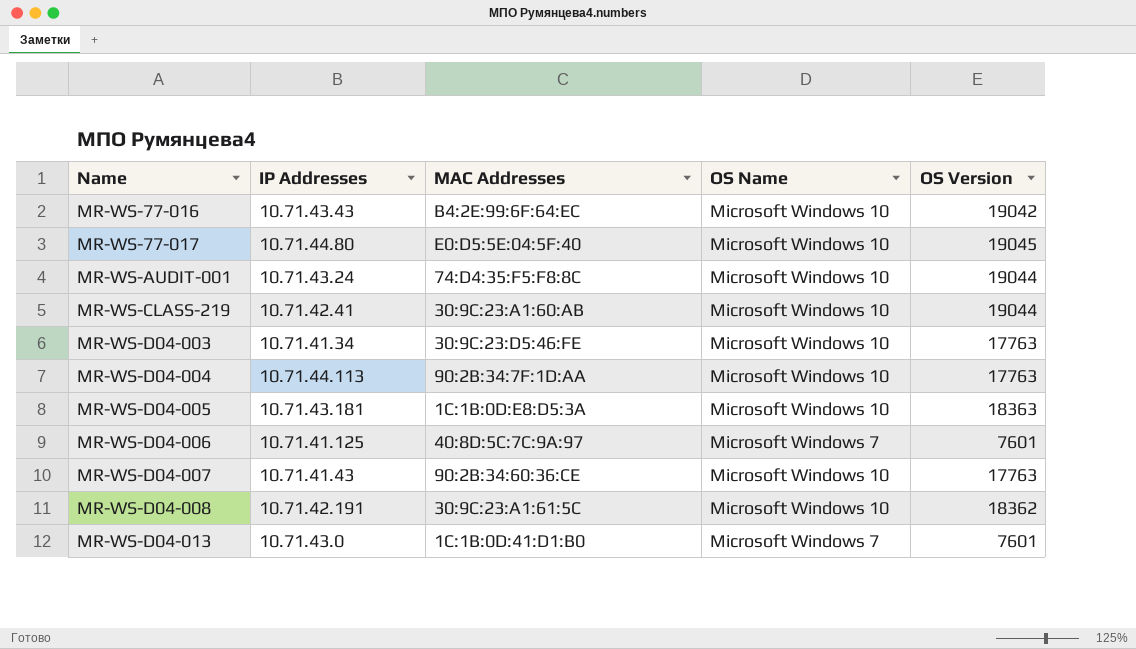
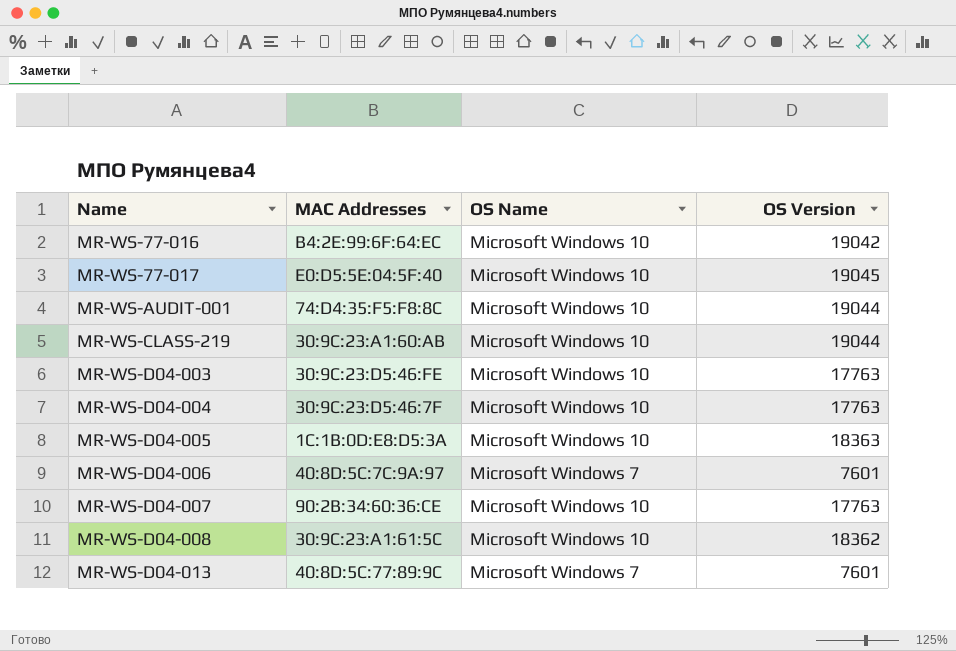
column IP Addresses | position: 2 -> none
MR-WS-D04-004 | MAC Addresses: 90:2B:34:7F:1D:AA -> 30:9C:23:D5:46:7F
MR-WS-D04-013 | MAC Addresses: 1C:1B:0D:41:D1:B0 -> 40:8D:5C:77:89:9C

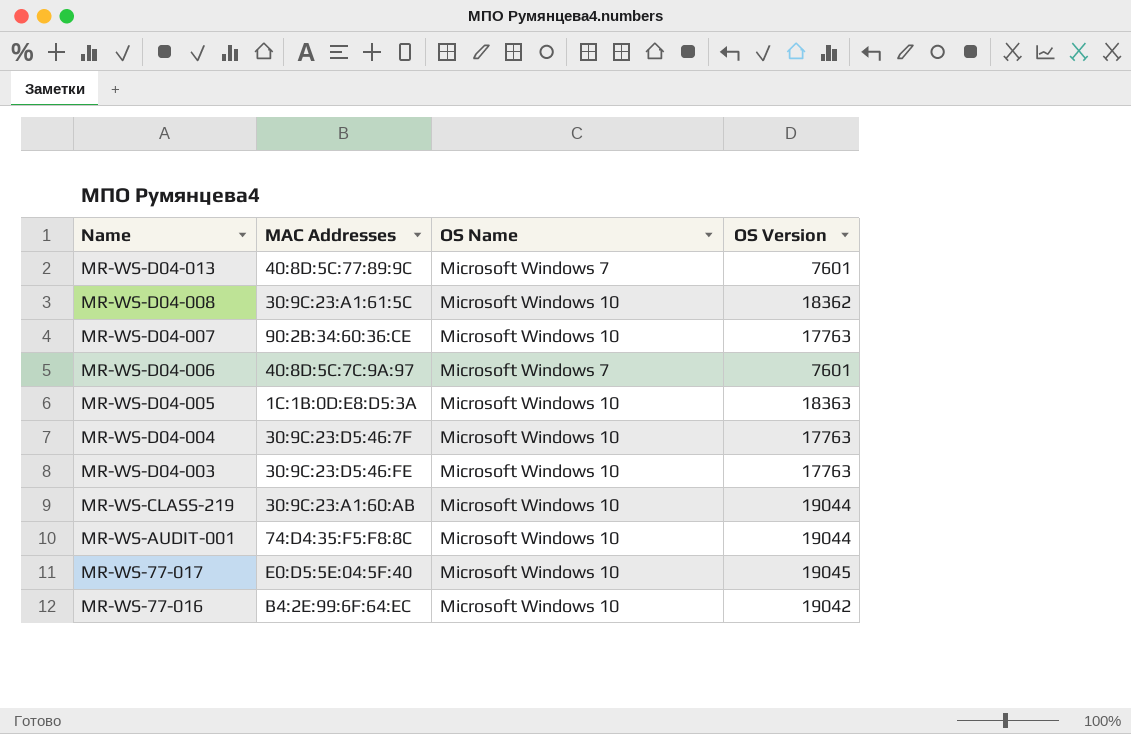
row order: Name ascending -> Name descending

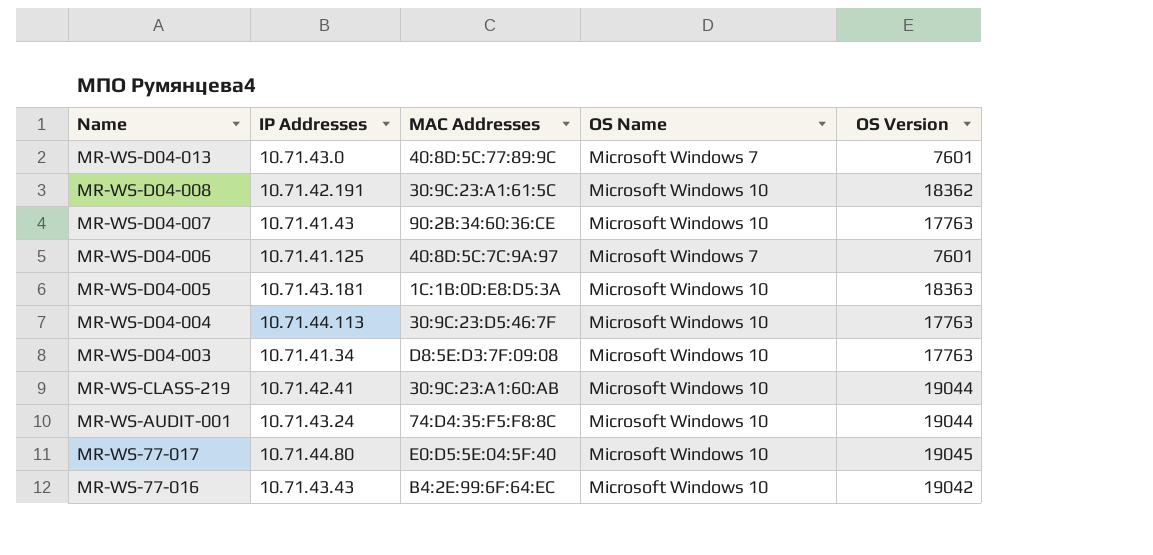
column IP Addresses | position: none -> 2
MR-WS-D04-003 | MAC Addresses: 30:9C:23:D5:46:FE -> D8:5E:D3:7F:09:08

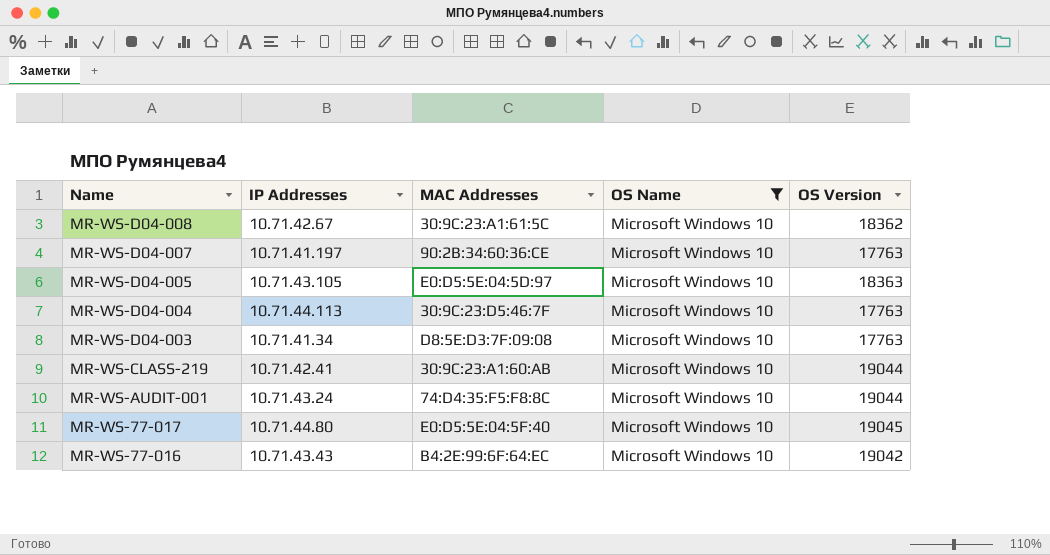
filter: none -> OS Name = Microsoft Windows 10
MR-WS-D04-008 | IP Addresses: 10.71.42.191 -> 10.71.42.67
MR-WS-D04-007 | IP Addresses: 10.71.41.43 -> 10.71.41.197
MR-WS-D04-005 | IP Addresses: 10.71.43.181 -> 10.71.43.105
MR-WS-D04-005 | MAC Addresses: 1C:1B:0D:E8:D5:3A -> E0:D5:5E:04:5D:97

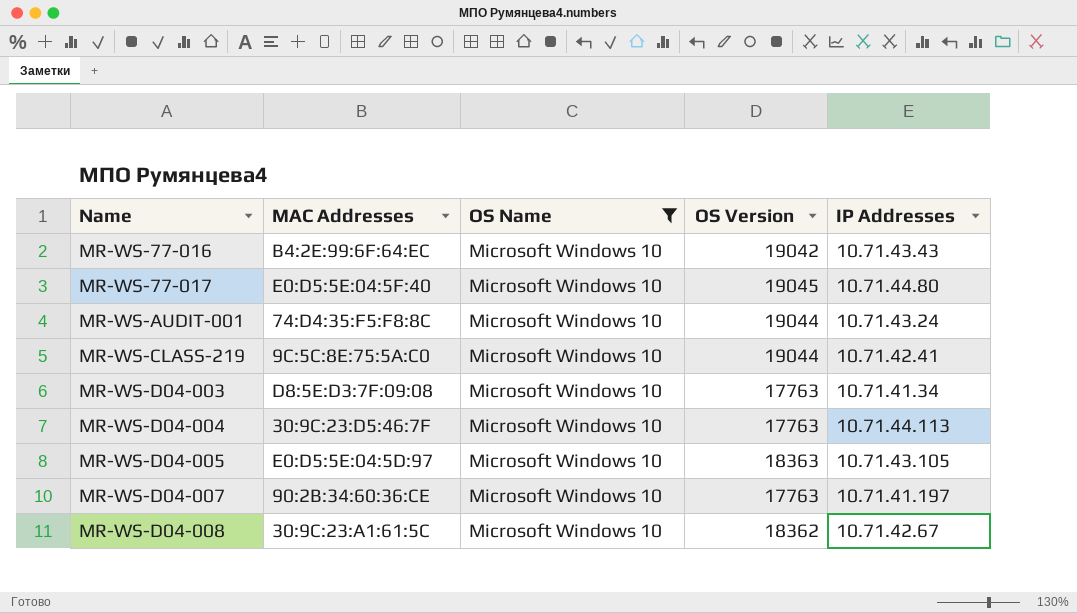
row order: Name descending -> Name ascending
column IP Addresses | position: 2 -> 5
MR-WS-CLASS-219 | MAC Addresses: 30:9C:23:A1:60:AB -> 9C:5C:8E:75:5A:C0

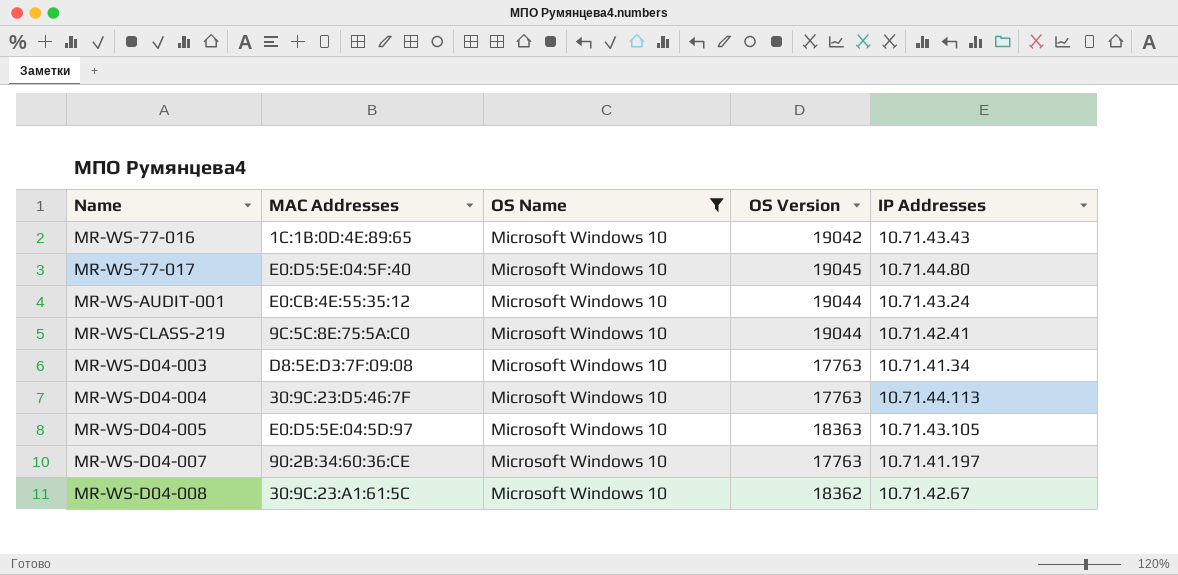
MR-WS-77-016 | MAC Addresses: B4:2E:99:6F:64:EC -> 1C:1B:0D:4E:89:65
MR-WS-AUDIT-001 | MAC Addresses: 74:D4:35:F5:F8:8C -> E0:CB:4E:55:35:12

